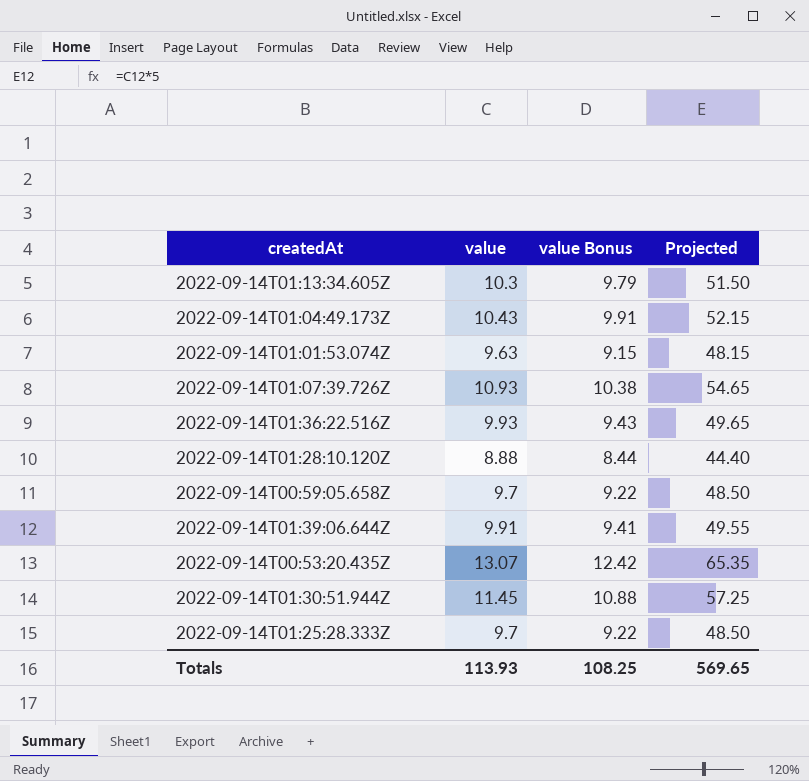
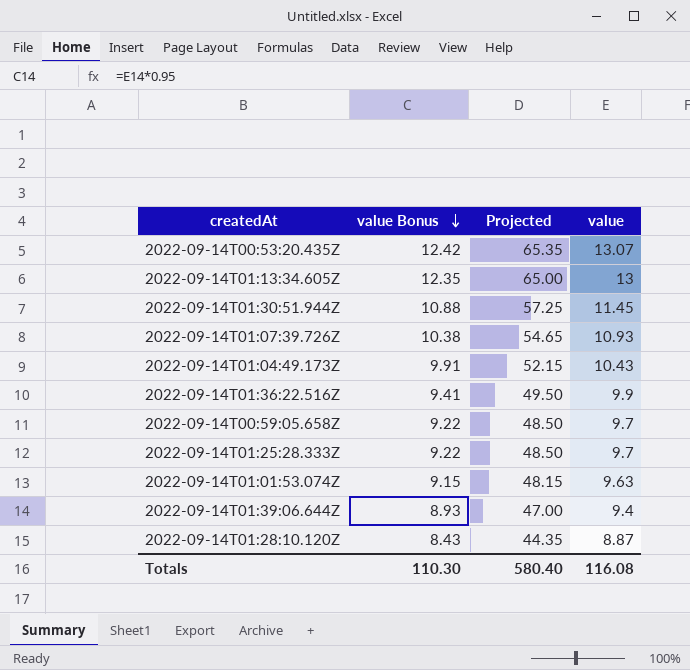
row order: none -> value Bonus descending
column value | position: 2 -> 4
2022-09-14T01:13:34.605Z | value Bonus: 9.79 -> 12.35
2022-09-14T01:13:34.605Z | Projected: 51.50 -> 65.00
2022-09-14T01:13:34.605Z | value: 10.3 -> 13
2022-09-14T01:36:22.516Z | value Bonus: 9.43 -> 9.41
2022-09-14T01:36:22.516Z | Projected: 49.65 -> 49.50
2022-09-14T01:36:22.516Z | value: 9.93 -> 9.9
2022-09-14T01:39:06.644Z | value Bonus: 9.41 -> 8.93
2022-09-14T01:39:06.644Z | Projected: 49.55 -> 47.00
2022-09-14T01:39:06.644Z | value: 9.91 -> 9.4
2022-09-14T01:28:10.120Z | value Bonus: 8.44 -> 8.43
2022-09-14T01:28:10.120Z | Projected: 44.40 -> 44.35
2022-09-14T01:28:10.120Z | value: 8.88 -> 8.87
Totals | value Bonus: 108.25 -> 110.30
Totals | Projected: 569.65 -> 580.40
Totals | value: 113.93 -> 116.08

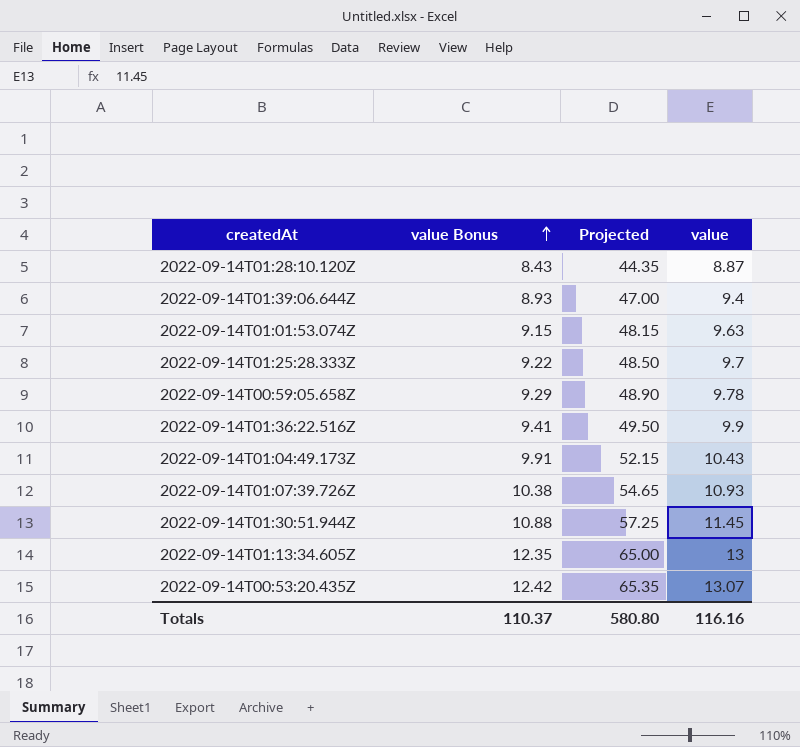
row order: value Bonus descending -> value Bonus ascending
2022-09-14T00:59:05.658Z | value Bonus: 9.22 -> 9.29
2022-09-14T00:59:05.658Z | Projected: 48.50 -> 48.90
2022-09-14T00:59:05.658Z | value: 9.7 -> 9.78
Totals | value Bonus: 110.30 -> 110.37
Totals | Projected: 580.40 -> 580.80
Totals | value: 116.08 -> 116.16

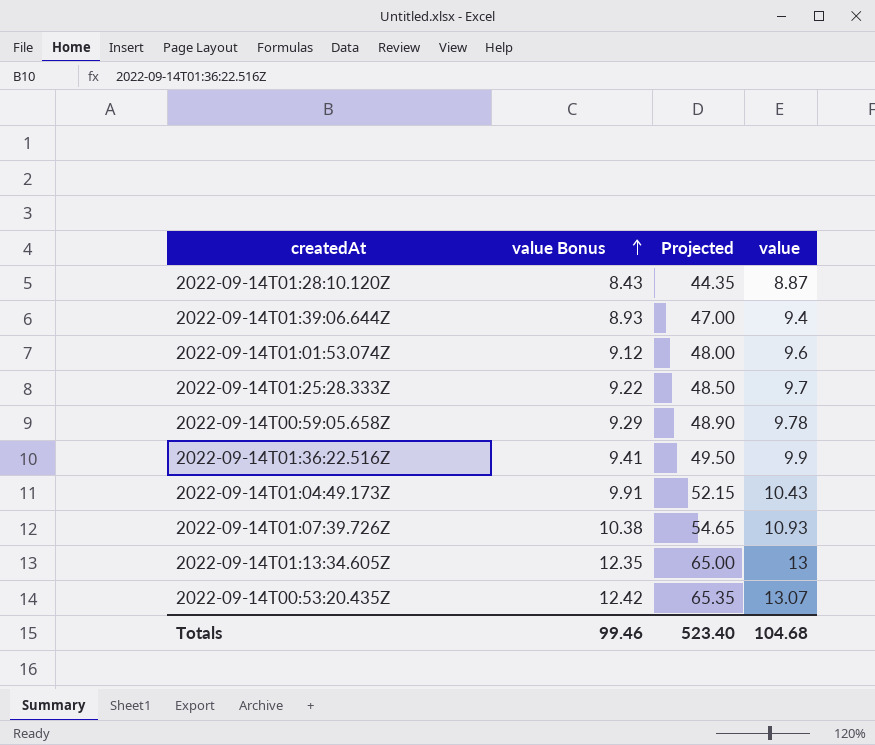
row 2022-09-14T01:30:51.944Z: 10.88 | 57.25 | 11.45 -> none
2022-09-14T01:01:53.074Z | value Bonus: 9.15 -> 9.12
2022-09-14T01:01:53.074Z | Projected: 48.15 -> 48.00
2022-09-14T01:01:53.074Z | value: 9.63 -> 9.6
Totals | value Bonus: 110.37 -> 99.46
Totals | Projected: 580.80 -> 523.40
Totals | value: 116.16 -> 104.68

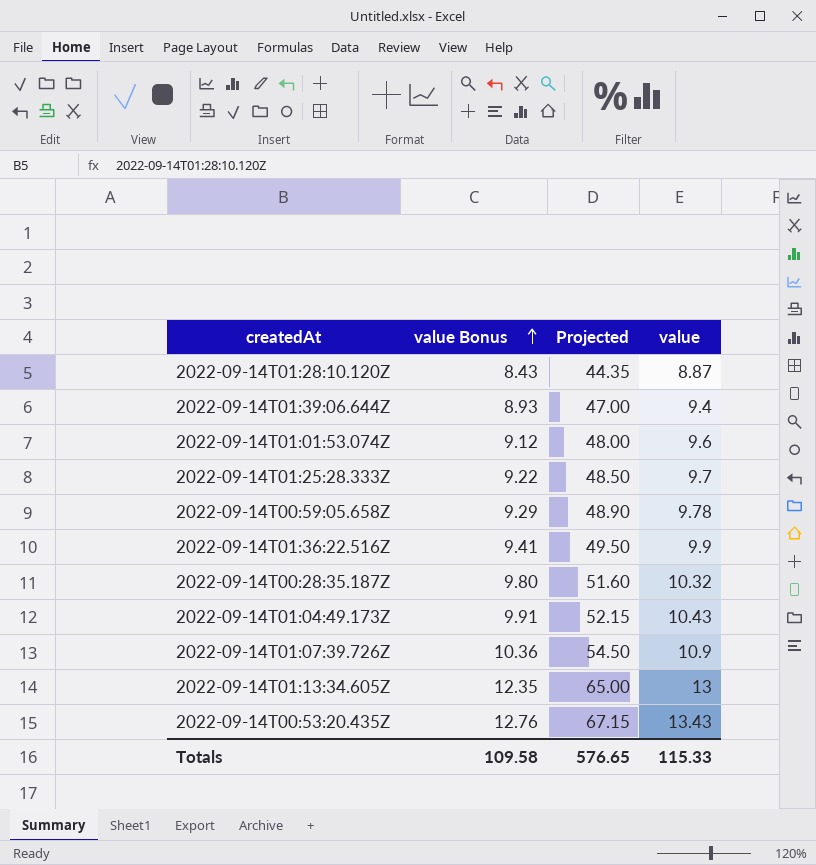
row 2022-09-14T00:28:35.187Z: none -> 9.80 | 51.60 | 10.32
2022-09-14T01:07:39.726Z | value Bonus: 10.38 -> 10.36
2022-09-14T01:07:39.726Z | Projected: 54.65 -> 54.50
2022-09-14T01:07:39.726Z | value: 10.93 -> 10.9
2022-09-14T00:53:20.435Z | value Bonus: 12.42 -> 12.76
2022-09-14T00:53:20.435Z | Projected: 65.35 -> 67.15
2022-09-14T00:53:20.435Z | value: 13.07 -> 13.43
Totals | value Bonus: 99.46 -> 109.58
Totals | Projected: 523.40 -> 576.65
Totals | value: 104.68 -> 115.33

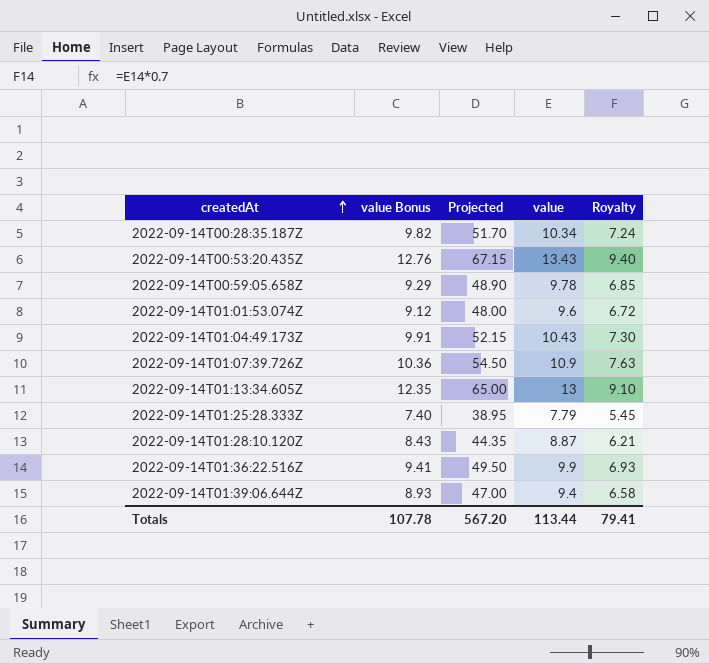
row order: value Bonus ascending -> createdAt ascending
column Royalty | formula: none -> [value] * 0.7
2022-09-14T00:28:35.187Z | value Bonus: 9.80 -> 9.82
2022-09-14T00:28:35.187Z | Projected: 51.60 -> 51.70
2022-09-14T00:28:35.187Z | value: 10.32 -> 10.34
2022-09-14T01:25:28.333Z | value Bonus: 9.22 -> 7.40
2022-09-14T01:25:28.333Z | Projected: 48.50 -> 38.95
2022-09-14T01:25:28.333Z | value: 9.7 -> 7.79
Totals | value Bonus: 109.58 -> 107.78
Totals | Projected: 576.65 -> 567.20
Totals | value: 115.33 -> 113.44

